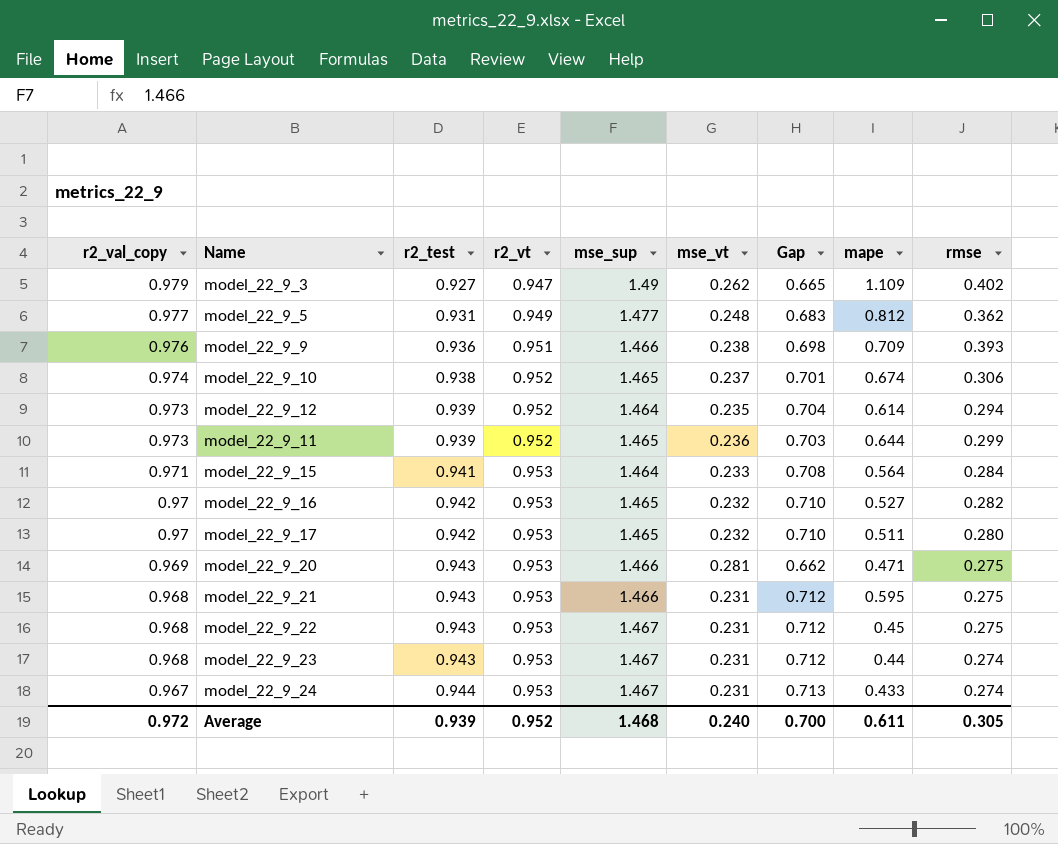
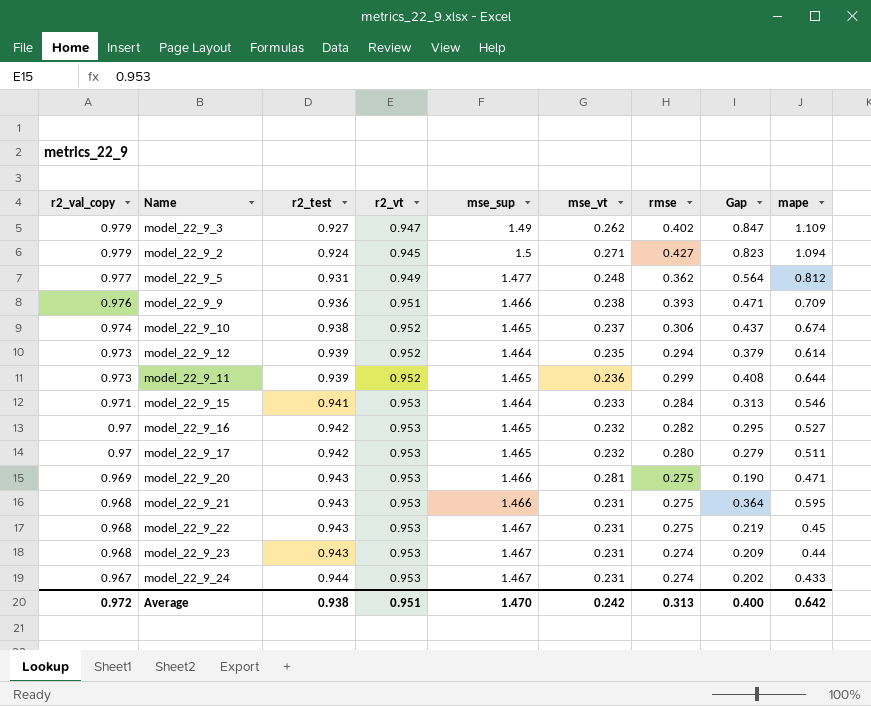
column rmse | position: 9 -> 7
column Gap | formula: [r2_test] - [mse_vt] -> [mape] - [mse_vt]
row model_22_9_2: none -> 0.979 | 0.924 | 0.945 | 1.5 | 0.271 | 0.427 | 0.823 | 1.094
model_22_9_15 | mape: 0.564 -> 0.546
Average | r2_test: 0.939 -> 0.938
Average | r2_vt: 0.952 -> 0.951
Average | mse_sup: 1.468 -> 1.470
Average | mse_vt: 0.240 -> 0.242
Average | rmse: 0.305 -> 0.313
Average | Gap: 0.700 -> 0.400
Average | mape: 0.611 -> 0.642

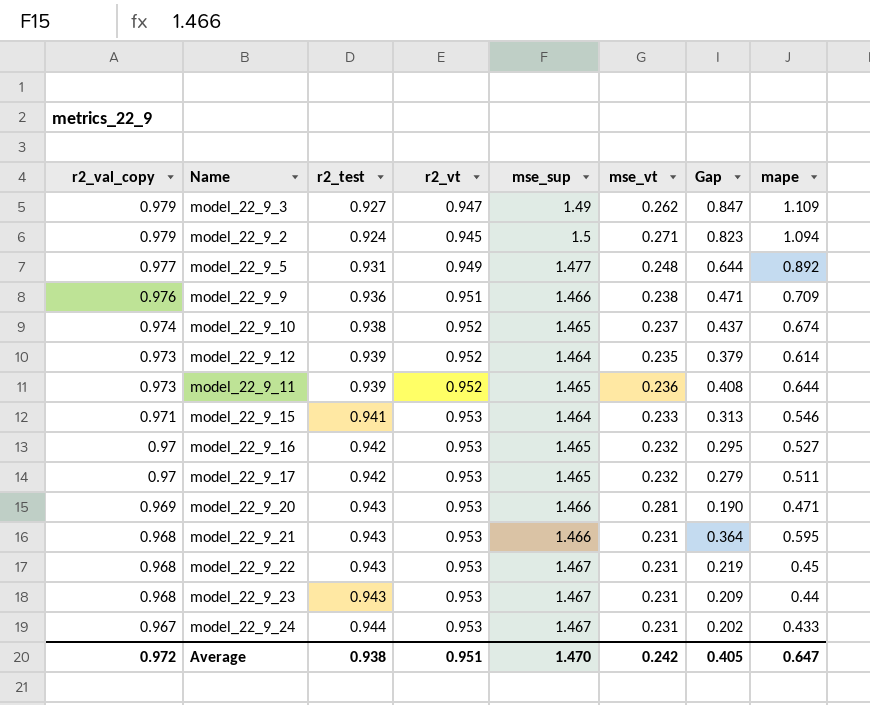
column rmse | position: 7 -> none
model_22_9_5 | Gap: 0.564 -> 0.644
model_22_9_5 | mape: 0.812 -> 0.892
Average | Gap: 0.400 -> 0.405
Average | mape: 0.642 -> 0.647

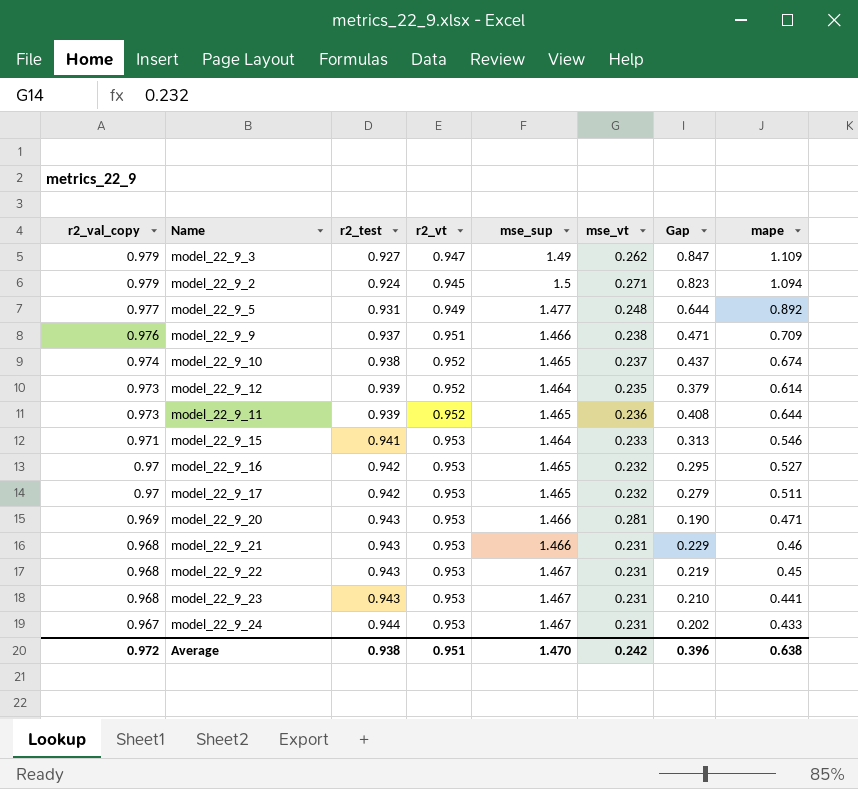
model_22_9_9 | r2_test: 0.936 -> 0.937
model_22_9_21 | Gap: 0.364 -> 0.229
model_22_9_21 | mape: 0.595 -> 0.46
model_22_9_23 | Gap: 0.209 -> 0.210
model_22_9_23 | mape: 0.44 -> 0.441
Average | Gap: 0.405 -> 0.396
Average | mape: 0.647 -> 0.638

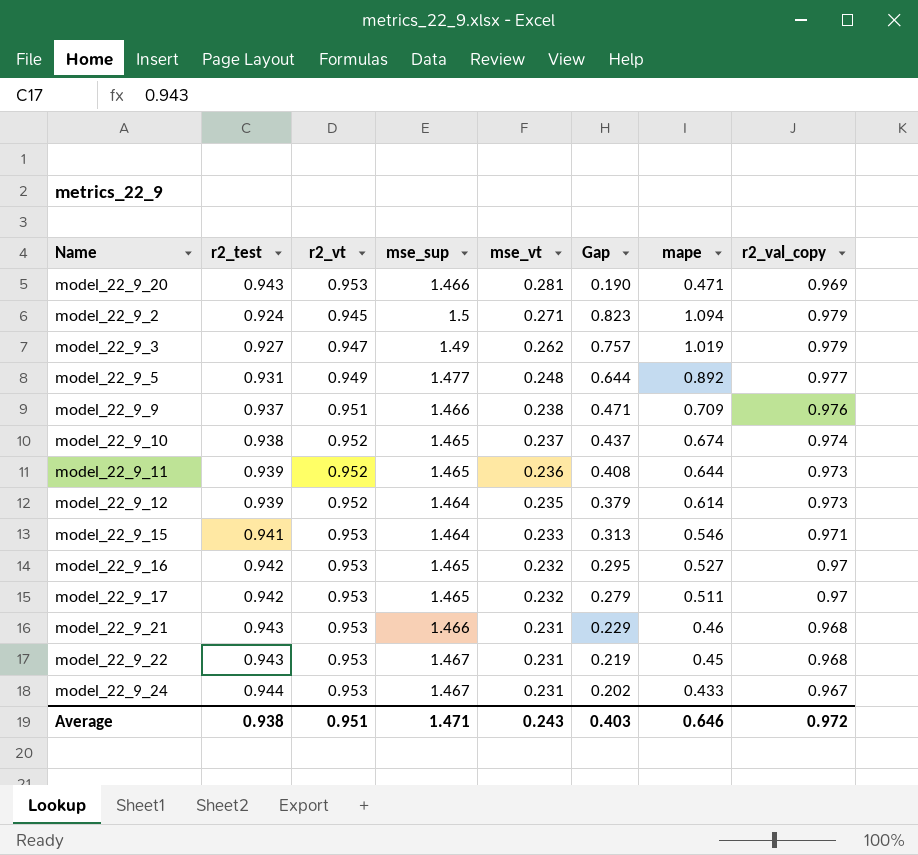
row order: r2_val_copy descending -> mse_vt descending
column r2_val_copy | position: 1 -> 8
row model_22_9_23: 0.968 | 0.943 | 0.953 | 1.467 | 0.231 | 0.210 | 0.441 -> none
model_22_9_3 | Gap: 0.847 -> 0.757
model_22_9_3 | mape: 1.109 -> 1.019
Average | mse_sup: 1.470 -> 1.471
Average | mse_vt: 0.242 -> 0.243
Average | Gap: 0.396 -> 0.403
Average | mape: 0.638 -> 0.646

